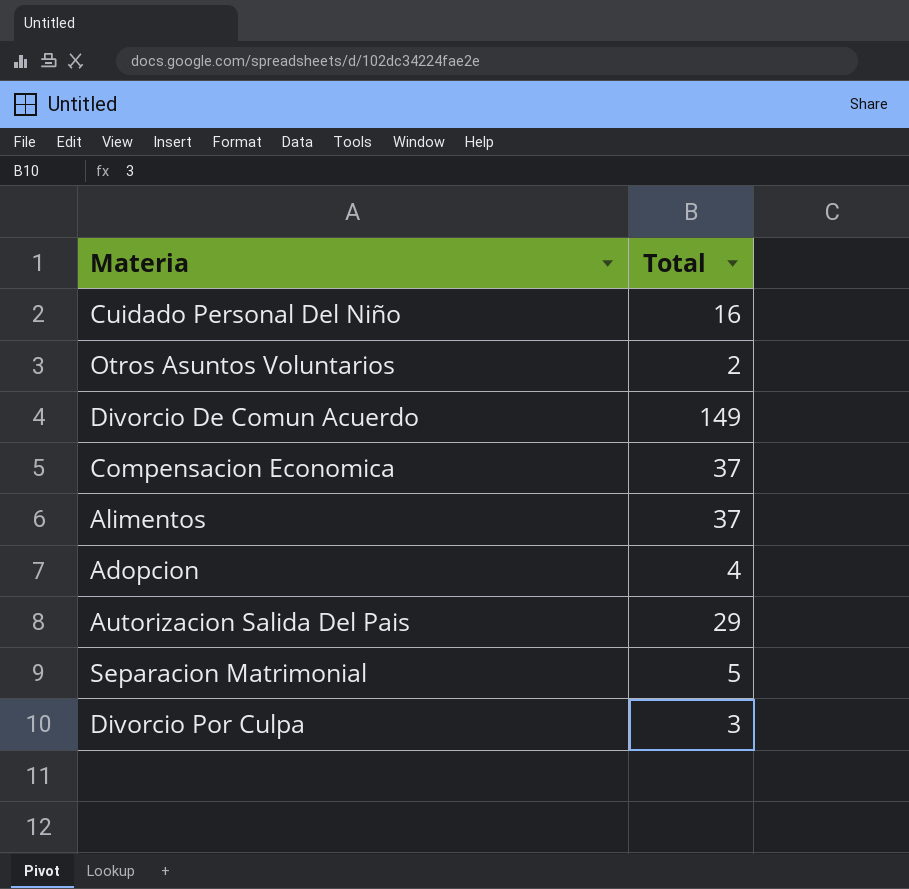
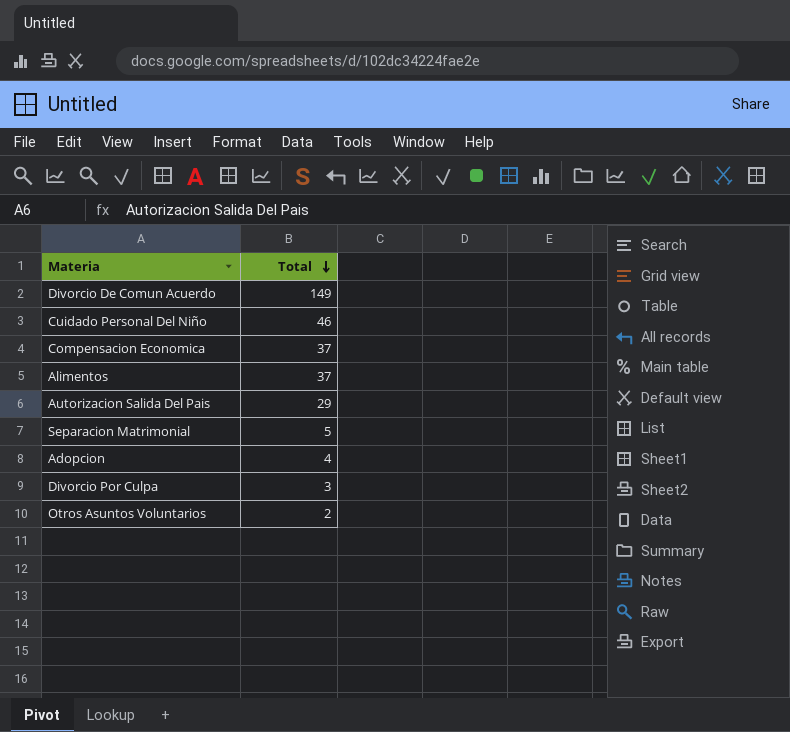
row order: none -> Total descending
Cuidado Personal Del Niño | Total: 16 -> 46

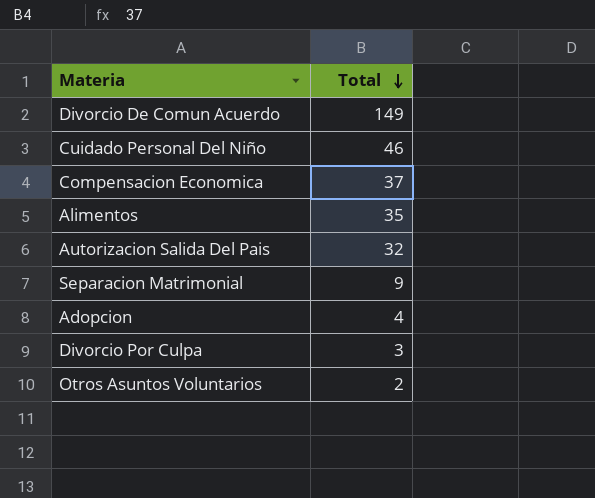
Alimentos | Total: 37 -> 35
Autorizacion Salida Del Pais | Total: 29 -> 32
Separacion Matrimonial | Total: 5 -> 9

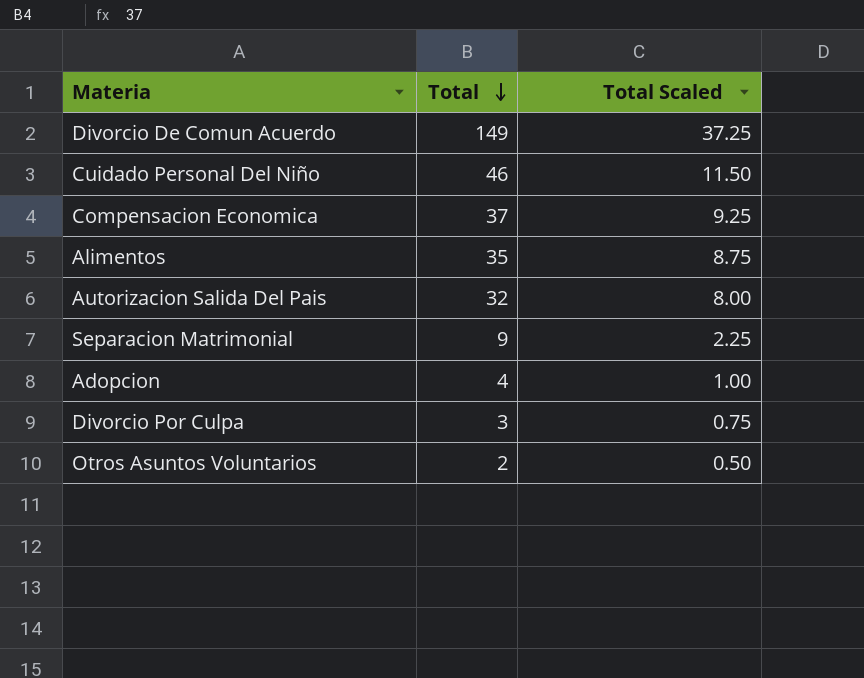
column Total Scaled | formula: none -> [Total] * 0.25

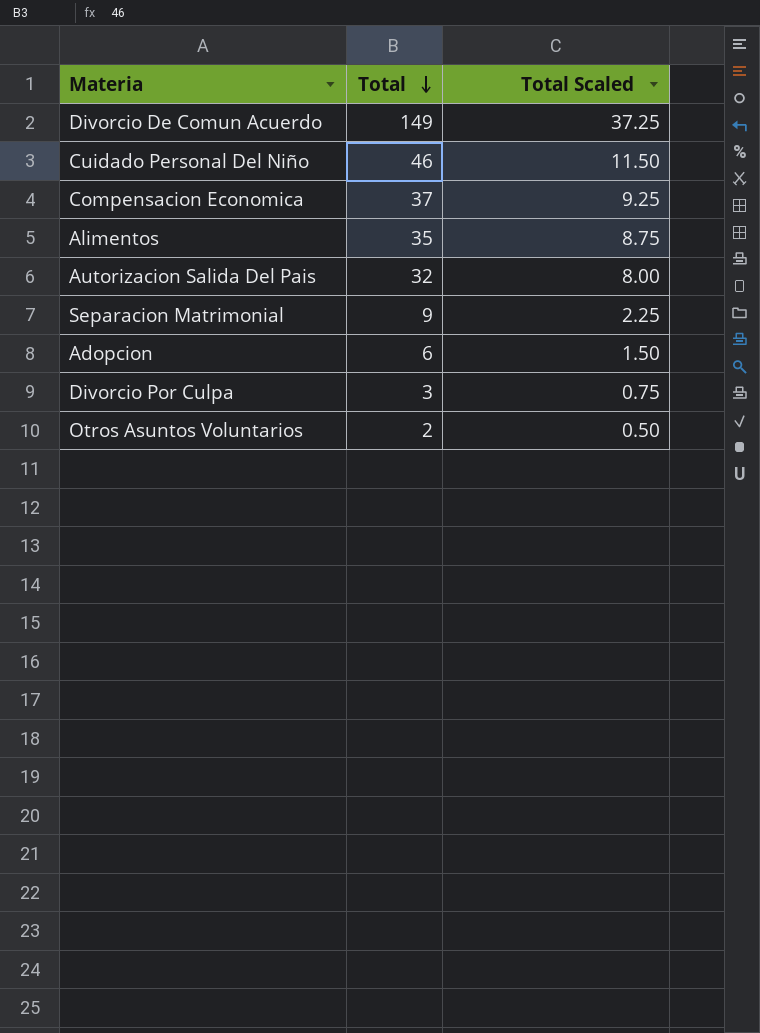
Adopcion | Total: 4 -> 6
Adopcion | Total Scaled: 1.00 -> 1.50

